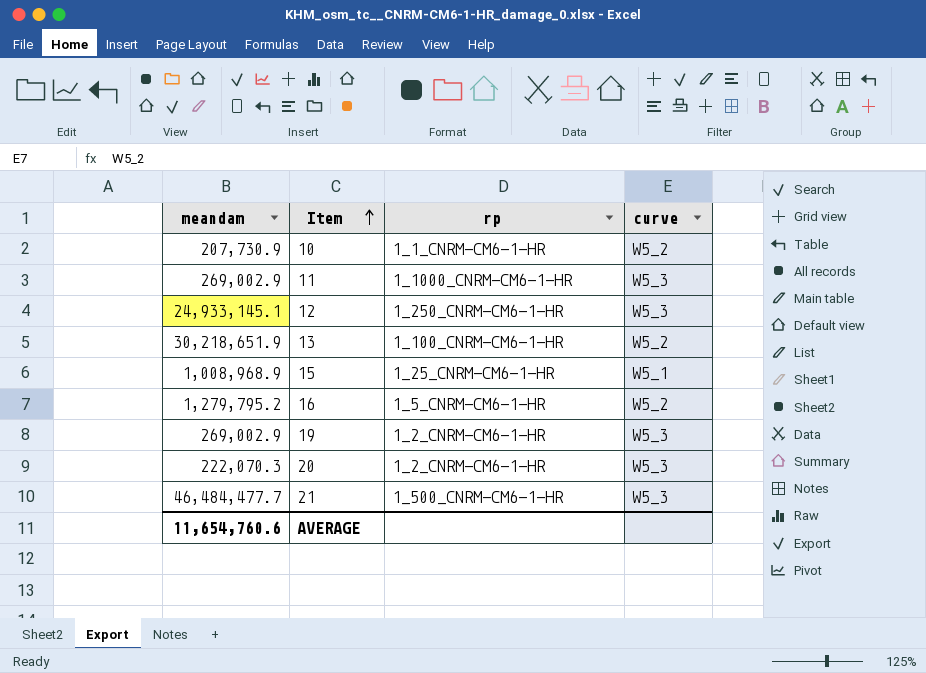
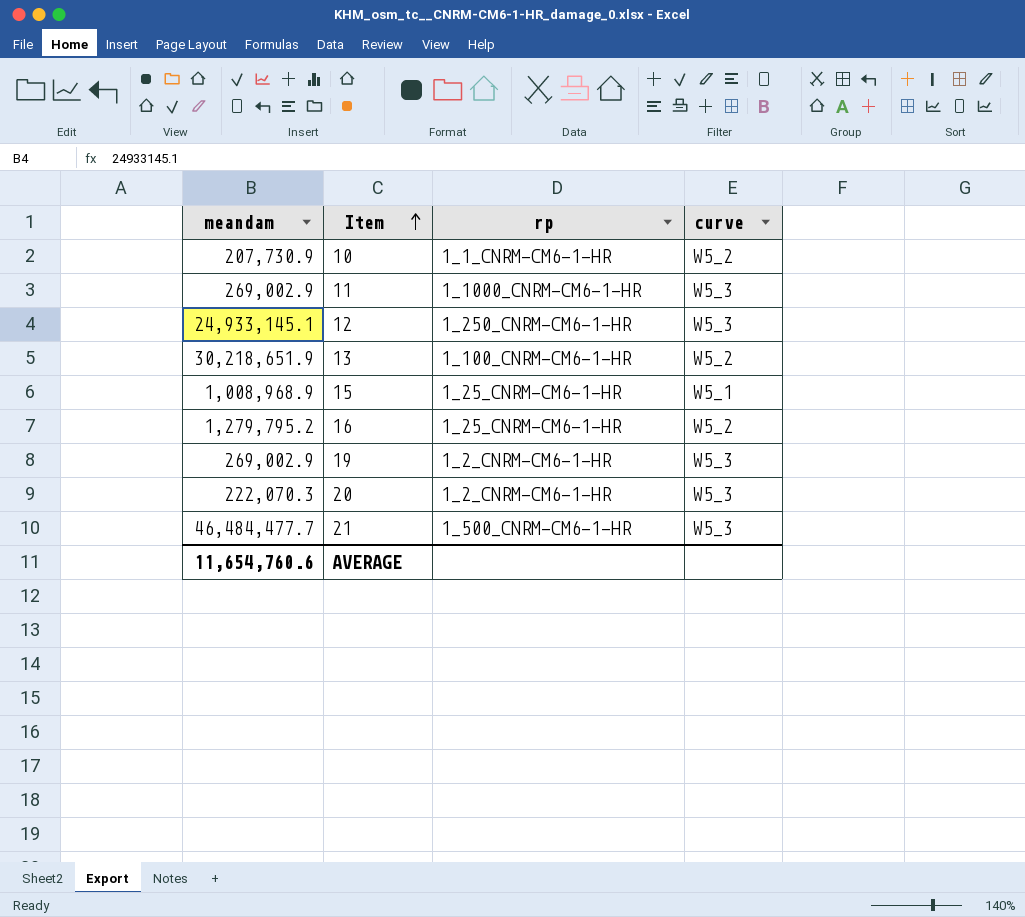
16 | rp: 1_5_CNRM-CM6-1-HR -> 1_25_CNRM-CM6-1-HR

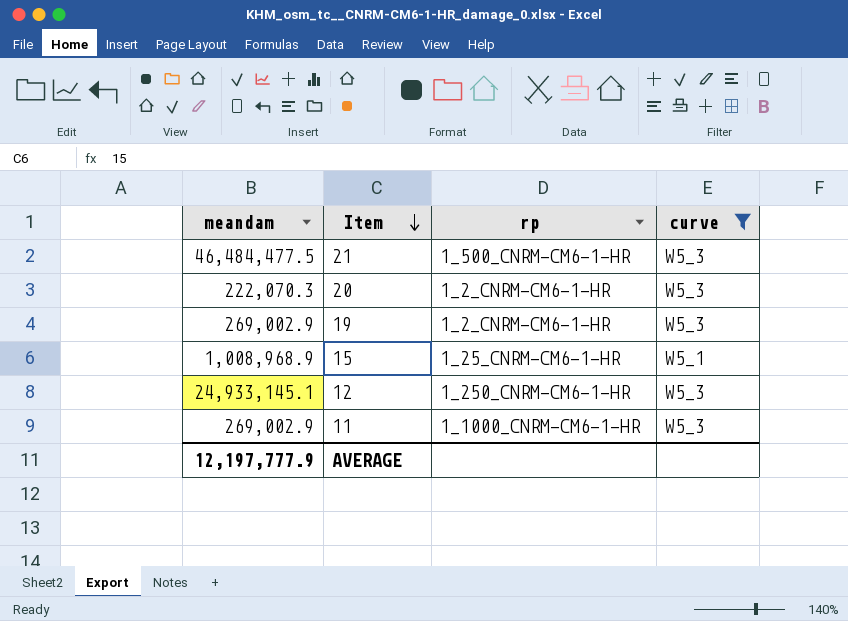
filter: none -> curve != W5_2
row order: Item ascending -> Item descending
21 | meandam: 46,484,477.7 -> 46,484,477.5
AVERAGE | meandam: 11,654,760.6 -> 12,197,777.9

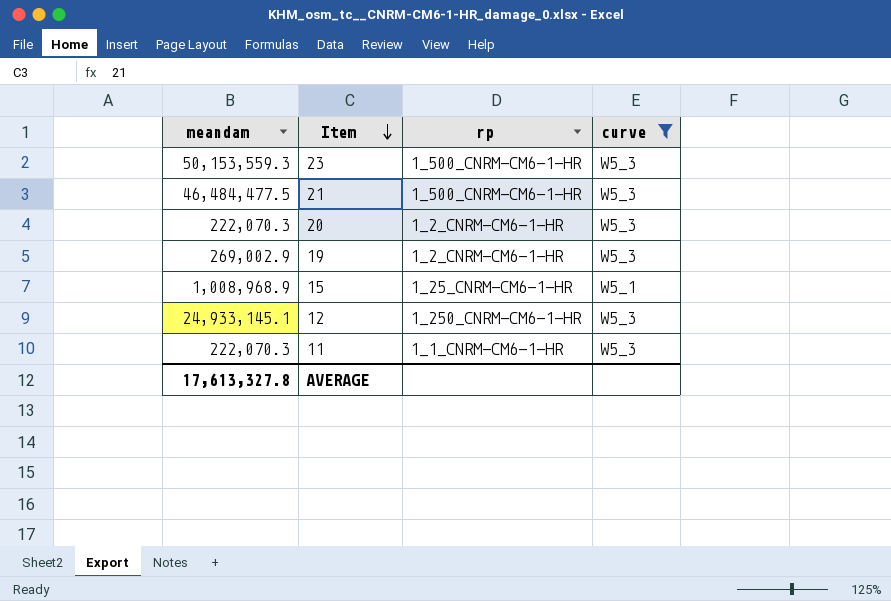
row 23: none -> 50,153,559.3 | 1_500_CNRM-CM6-1-HR | W5_3
11 | meandam: 269,002.9 -> 222,070.3
11 | rp: 1_1000_CNRM-CM6-1-HR -> 1_1_CNRM-CM6-1-HR
AVERAGE | meandam: 12,197,777.9 -> 17,613,327.8

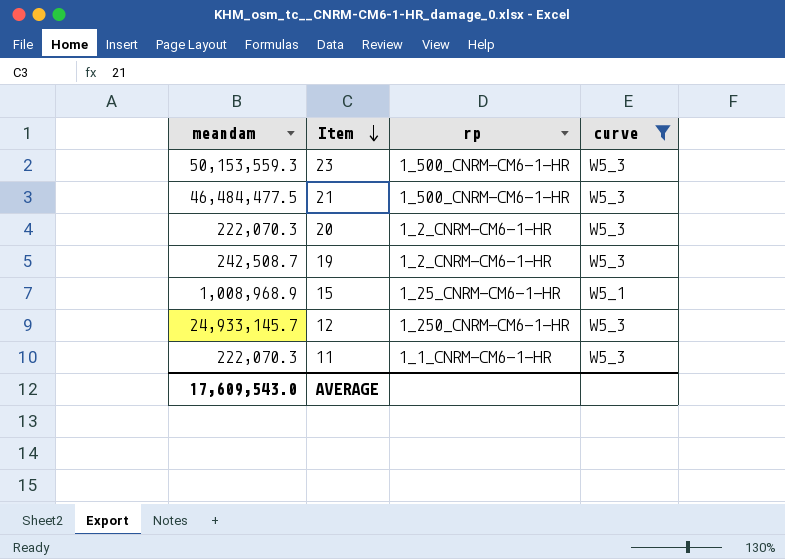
19 | meandam: 269,002.9 -> 242,508.7
12 | meandam: 24,933,145.1 -> 24,933,145.7
AVERAGE | meandam: 17,613,327.8 -> 17,609,543.0

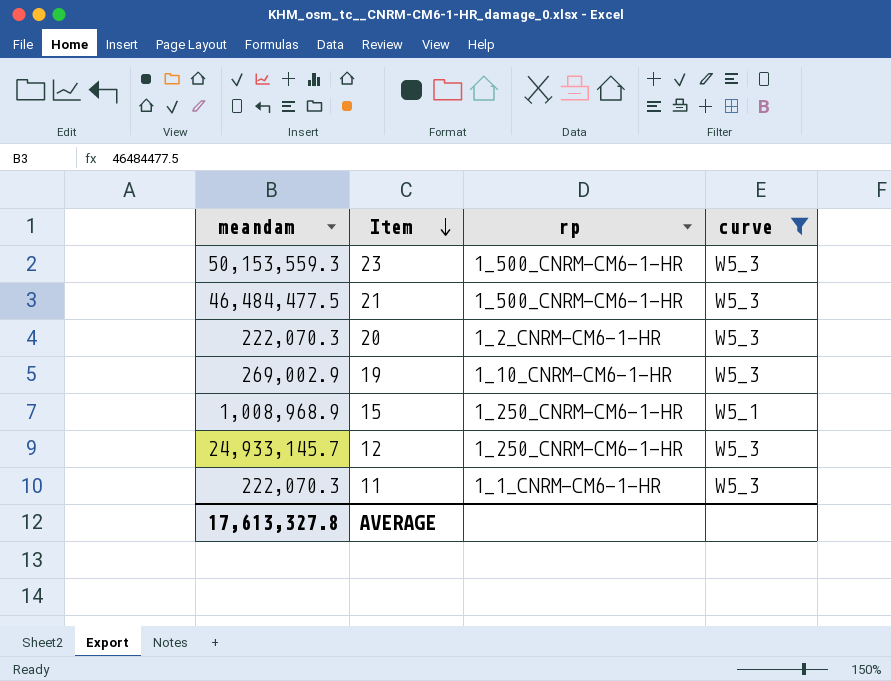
19 | meandam: 242,508.7 -> 269,002.9
19 | rp: 1_2_CNRM-CM6-1-HR -> 1_10_CNRM-CM6-1-HR
15 | rp: 1_25_CNRM-CM6-1-HR -> 1_250_CNRM-CM6-1-HR
AVERAGE | meandam: 17,609,543.0 -> 17,613,327.8

